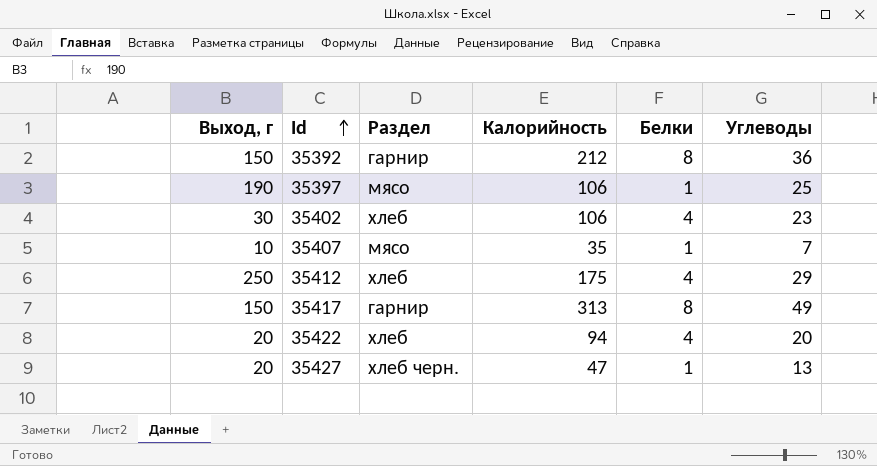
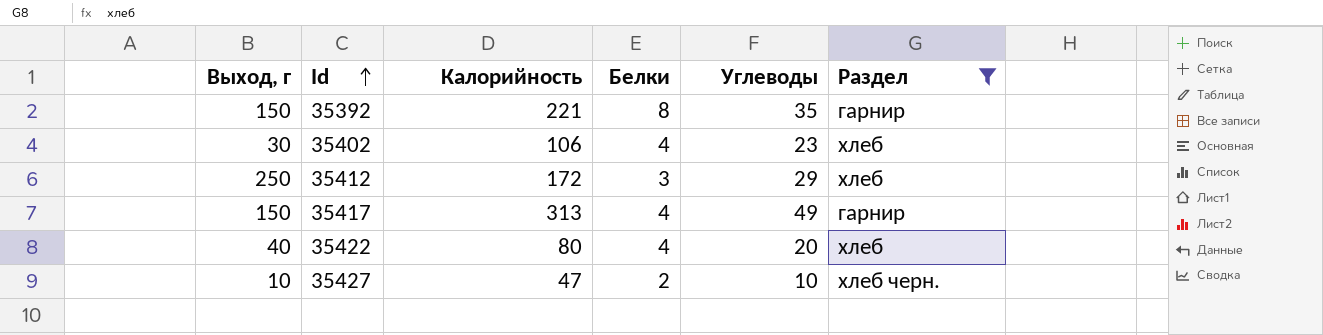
filter: none -> Раздел != мясо
column Раздел | position: 3 -> 6
35392 | Калорийность: 212 -> 221
35392 | Углеводы: 36 -> 35
35412 | Калорийность: 175 -> 172
35412 | Белки: 4 -> 3
35417 | Белки: 8 -> 4
35422 | Выход, г: 20 -> 40
35422 | Калорийность: 94 -> 80
35427 | Выход, г: 20 -> 10
35427 | Белки: 1 -> 2
35427 | Углеводы: 13 -> 10

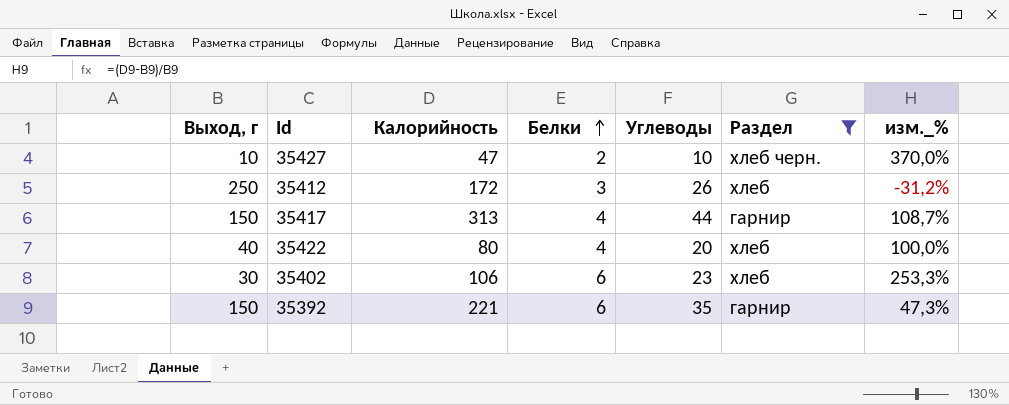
row order: Id ascending -> Белки ascending
column изм._% | formula: none -> ([Калорийность] - [Выход, г]) / [Выход, г]
35412 | Углеводы: 29 -> 26
35417 | Углеводы: 49 -> 44
35402 | Белки: 4 -> 6
35392 | Белки: 8 -> 6

